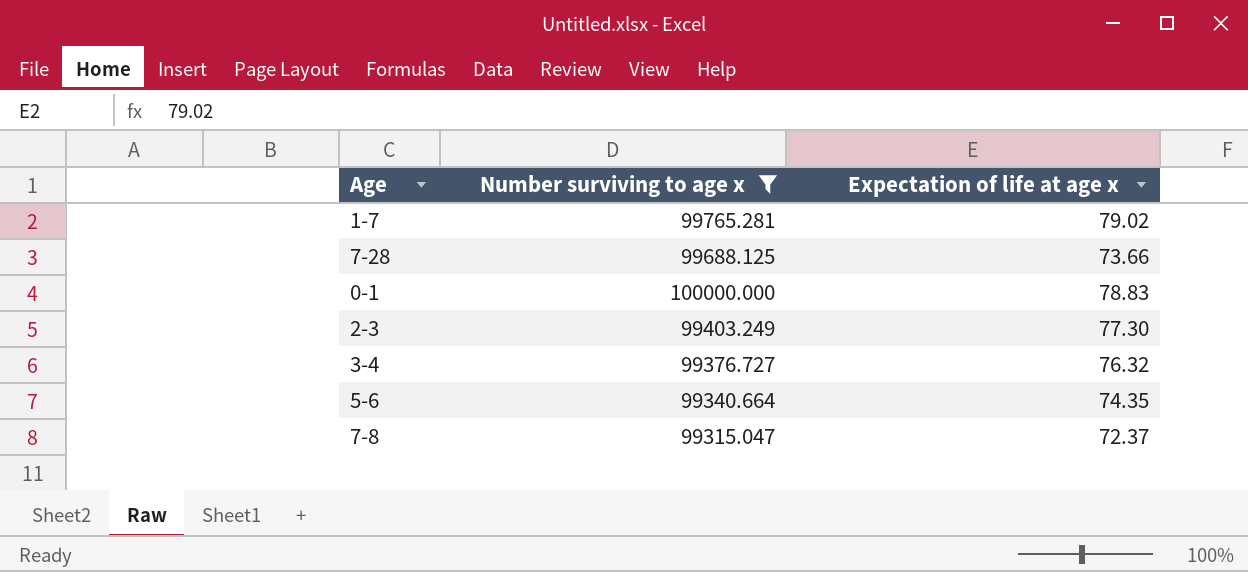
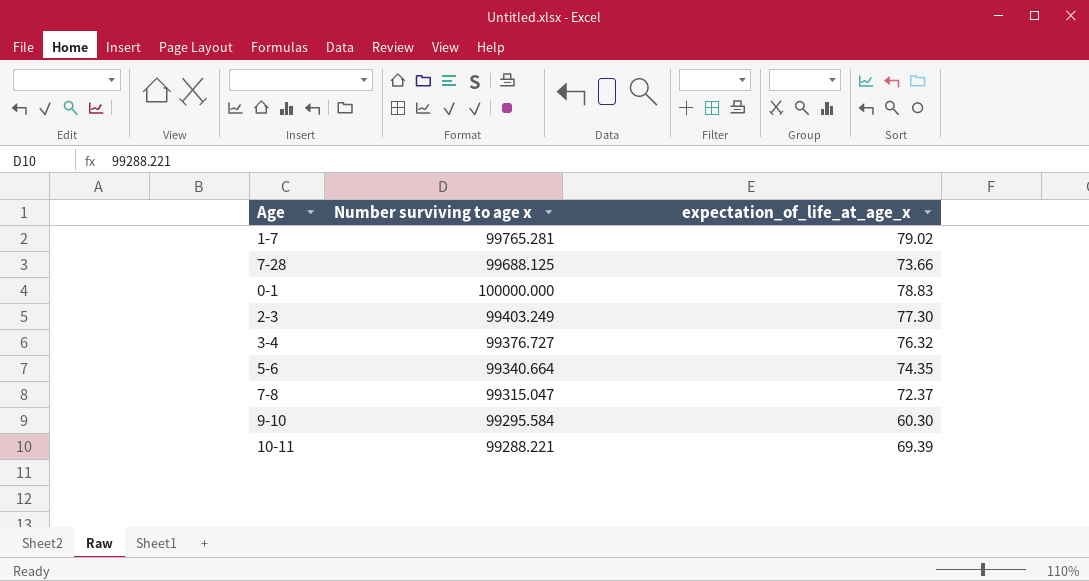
filter: Number surviving to age x >= 99315.047 -> none
column name: Expectation of life at age x -> expectation_of_life_at_age_x

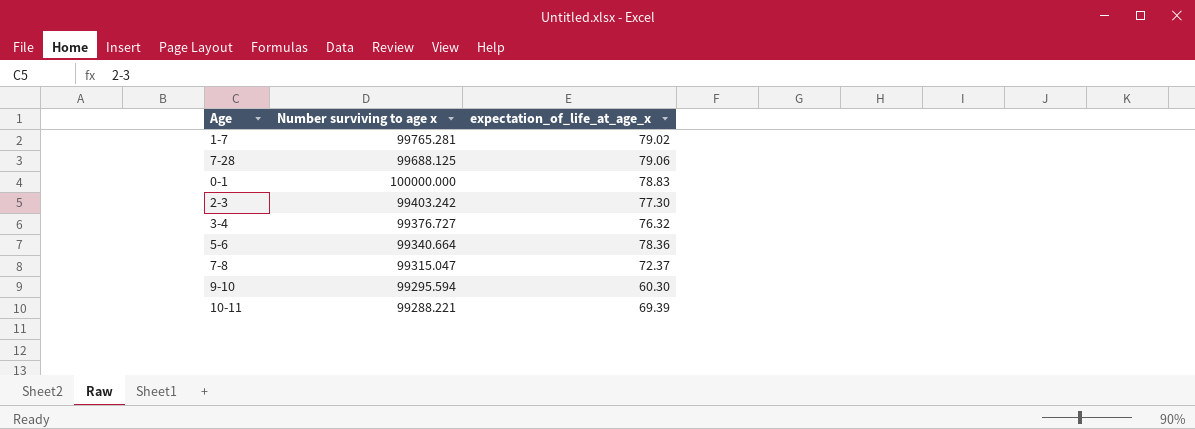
7-28 | expectation_of_life_at_age_x: 73.66 -> 79.06
2-3 | Number surviving to age x: 99403.249 -> 99403.242
5-6 | expectation_of_life_at_age_x: 74.35 -> 78.36
9-10 | Number surviving to age x: 99295.584 -> 99295.594

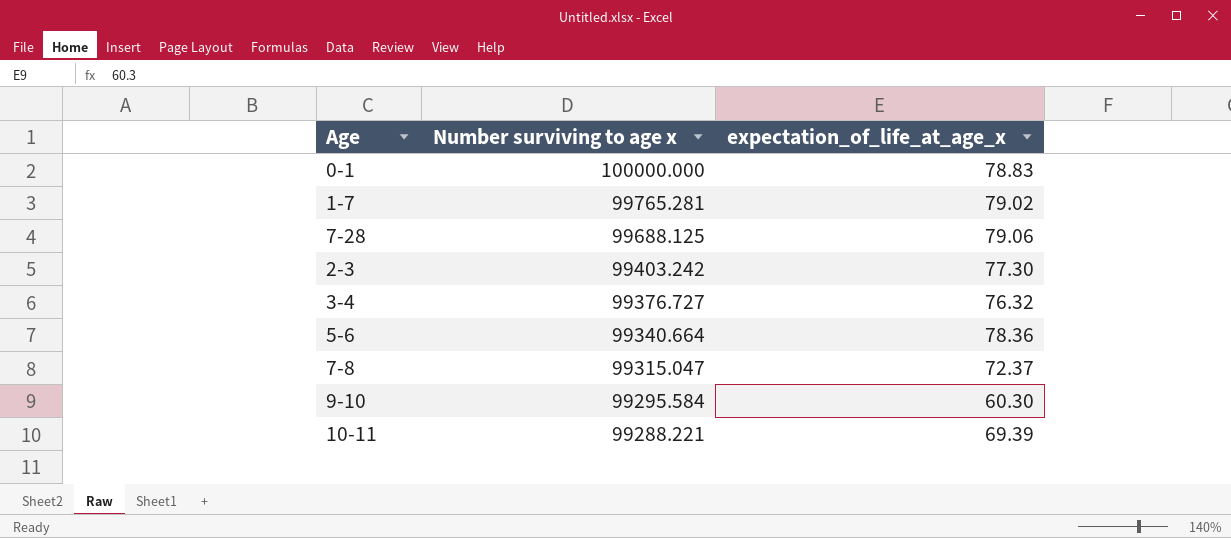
row order: none -> Number surviving to age x descending
9-10 | Number surviving to age x: 99295.594 -> 99295.584

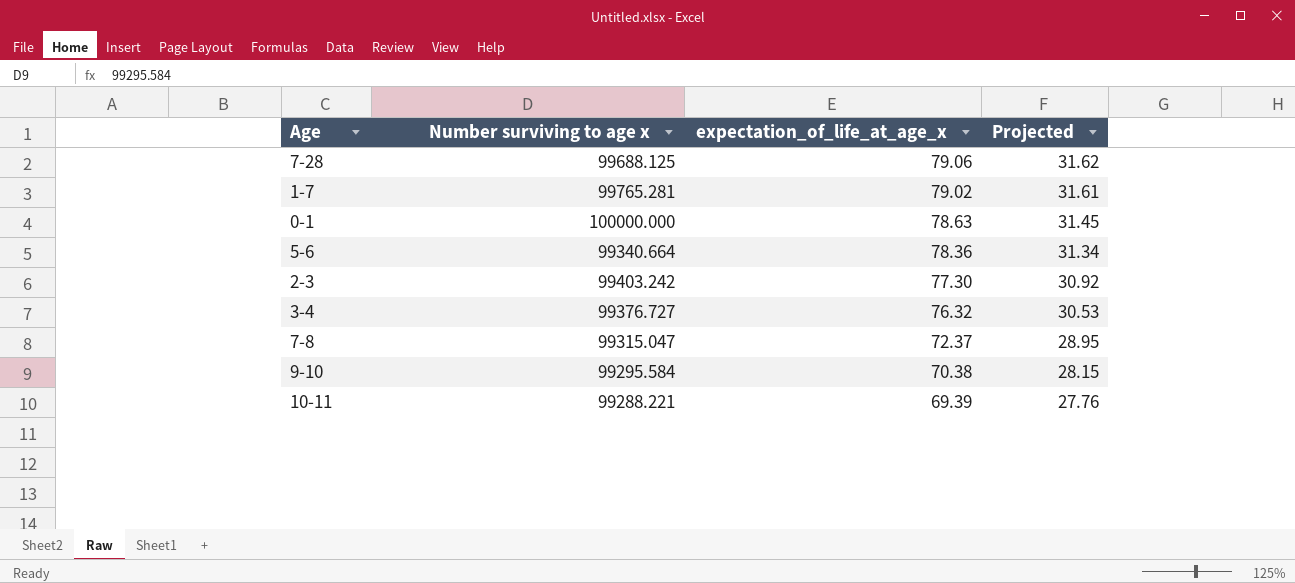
row order: Number surviving to age x descending -> expectation_of_life_at_age_x descending
column Projected | formula: none -> [expectation_of_life_at_age_x] * 0.4
0-1 | expectation_of_life_at_age_x: 78.83 -> 78.63
9-10 | expectation_of_life_at_age_x: 60.30 -> 70.38

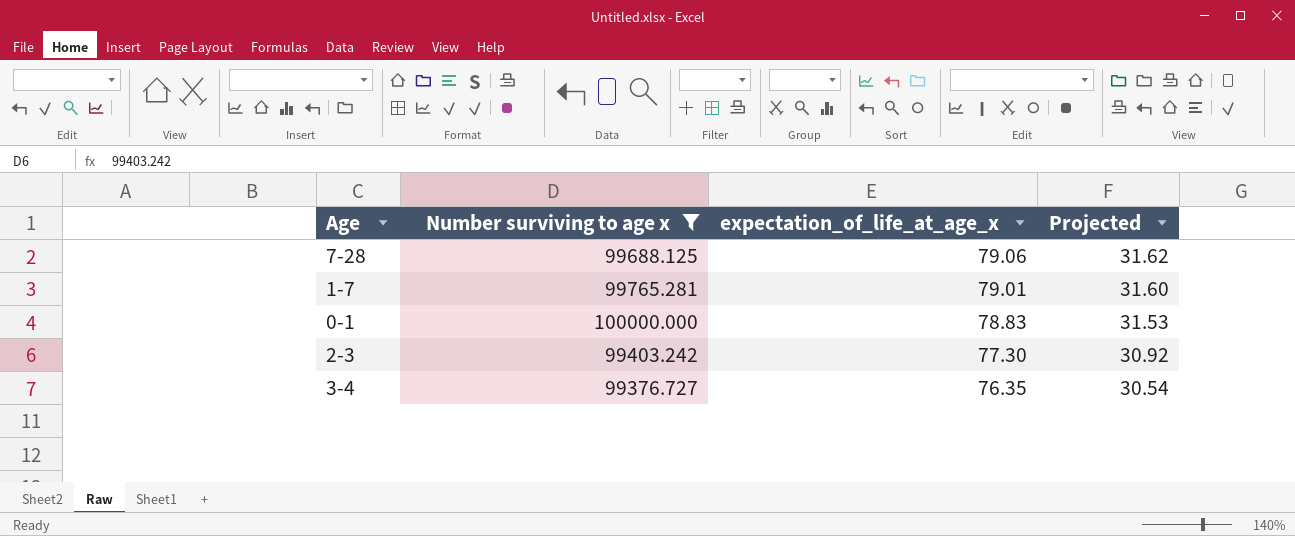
filter: none -> Number surviving to age x >= 99376.727
1-7 | expectation_of_life_at_age_x: 79.02 -> 79.01
1-7 | Projected: 31.61 -> 31.60
0-1 | expectation_of_life_at_age_x: 78.63 -> 78.83
0-1 | Projected: 31.45 -> 31.53
3-4 | expectation_of_life_at_age_x: 76.32 -> 76.35
3-4 | Projected: 30.53 -> 30.54

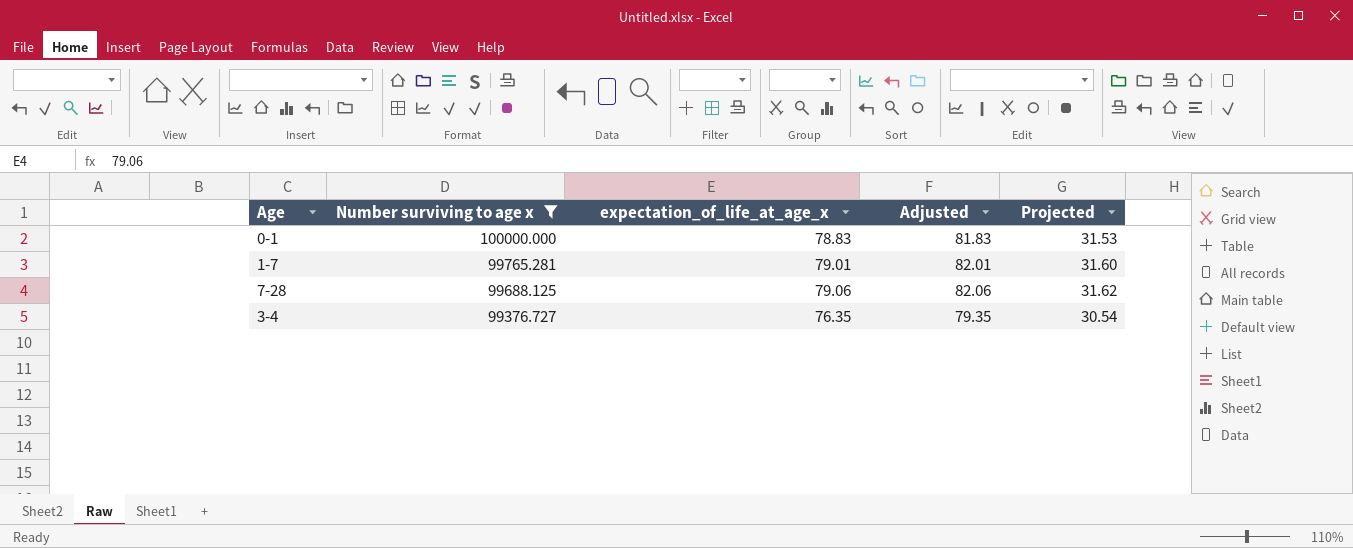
row order: expectation_of_life_at_age_x descending -> Number surviving to age x descending
column Adjusted | formula: none -> [expectation_of_life_at_age_x] + 3
row 2-3: 99403.242 | 77.30 | 30.92 -> none

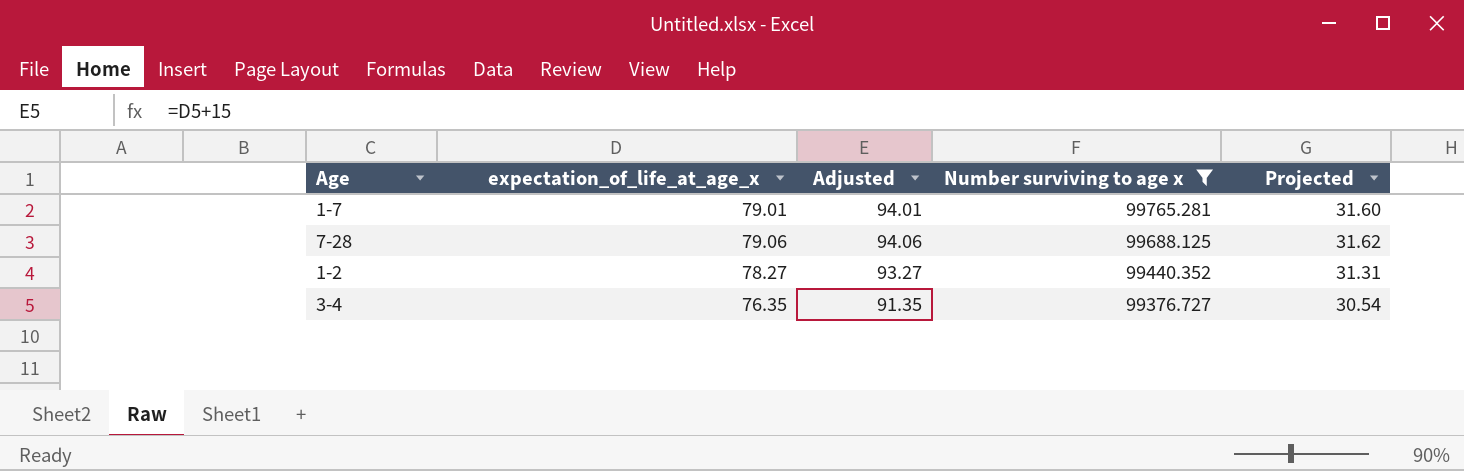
column Adjusted | formula: [expectation_of_life_at_age_x] + 3 -> [expectation_of_life_at_age_x] + 15
column Number surviving to age x | position: 2 -> 4
row 0-1: 100000.000 | 78.83 | 81.83 | 31.53 -> none
row 1-2: none -> 78.27 | 93.27 | 99440.352 | 31.31

